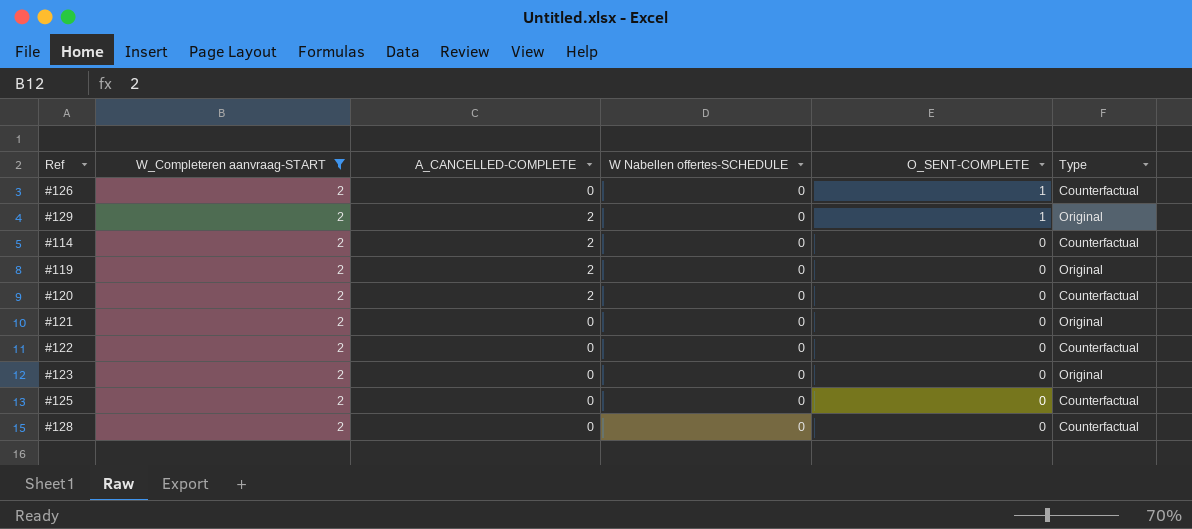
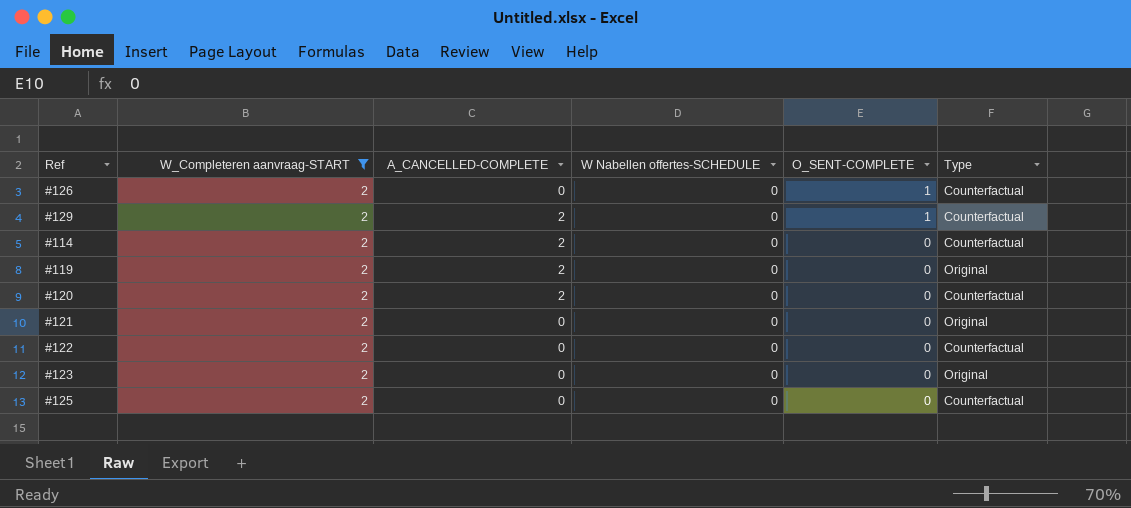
row #128: 2 | 0 | 0 | 0 | Counterfactual -> none
#129 | Type: Original -> Counterfactual

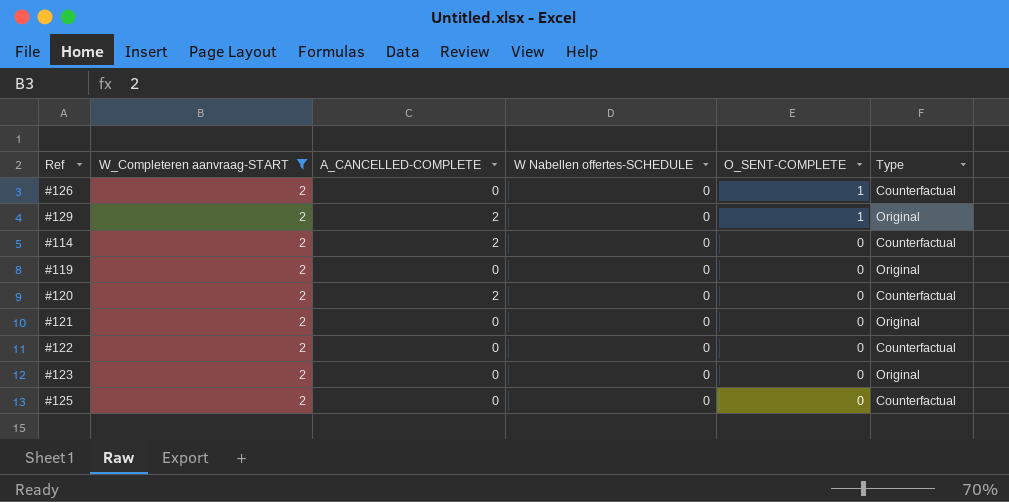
#129 | Type: Counterfactual -> Original
#119 | A_CANCELLED-COMPLETE: 2 -> 0

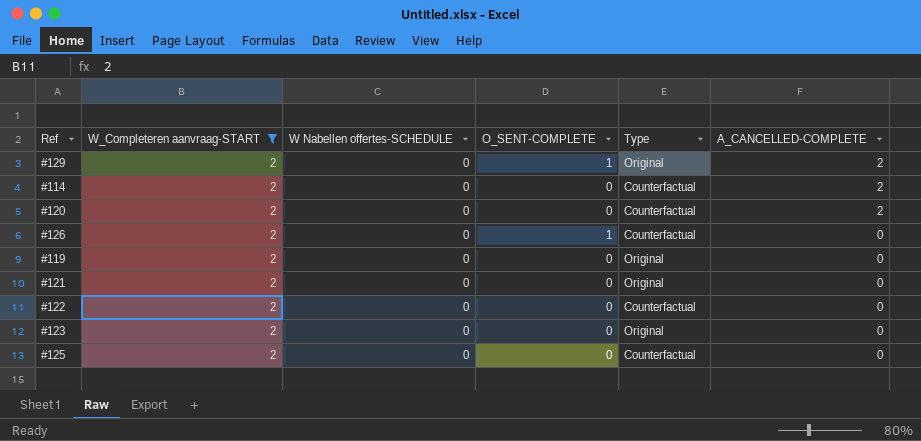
row order: O_SENT-COMPLETE descending -> A_CANCELLED-COMPLETE descending
column A_CANCELLED-COMPLETE | position: 3 -> 6

